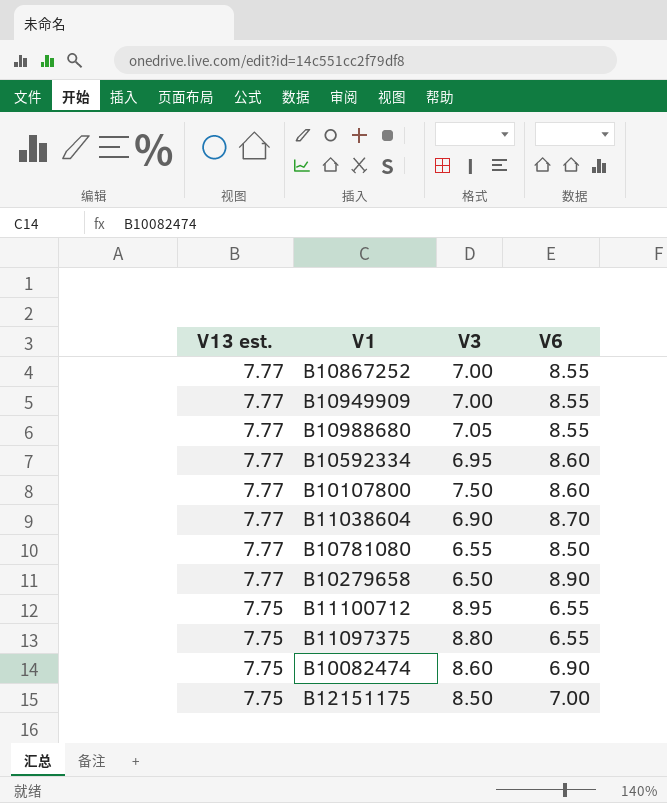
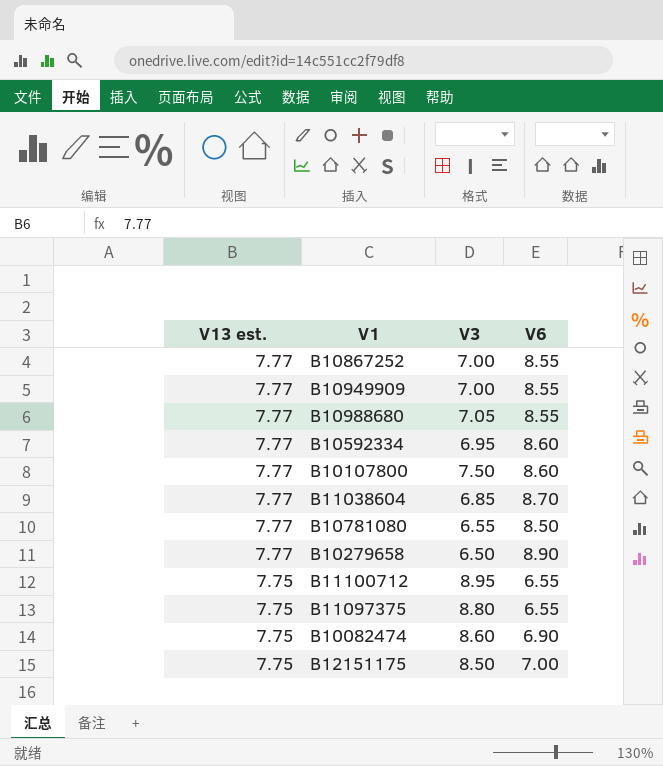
B11038604 | V3: 6.90 -> 6.85

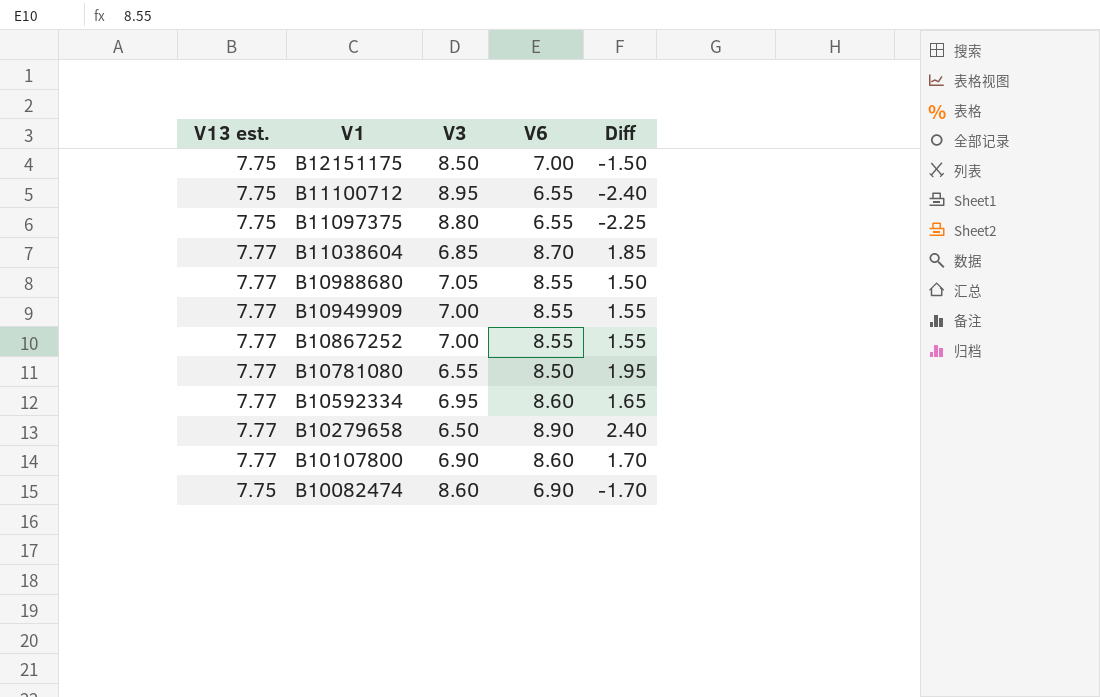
row order: V13 est. descending -> V1 descending
column Diff | formula: none -> [V6] - [V3]
B10107800 | V3: 7.50 -> 6.90

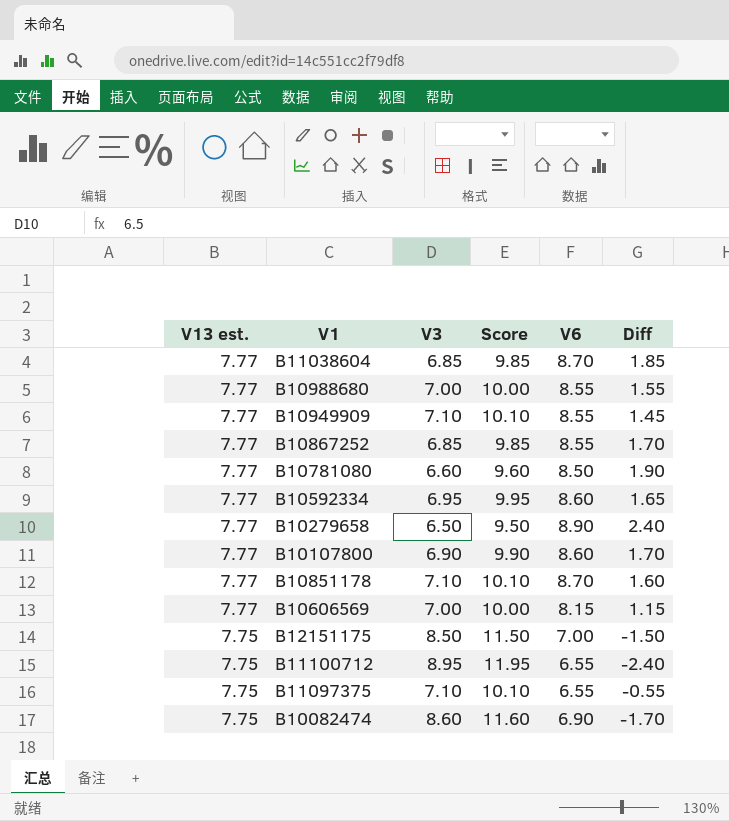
row order: V1 descending -> V13 est. descending
column Score | formula: none -> [V3] + 3
B10988680 | V3: 7.05 -> 7.00
B10988680 | Diff: 1.50 -> 1.55
B10949909 | V3: 7.00 -> 7.10
B10949909 | Diff: 1.55 -> 1.45
B10867252 | V3: 7.00 -> 6.85
B10867252 | Diff: 1.55 -> 1.70
B10781080 | V3: 6.55 -> 6.60
B10781080 | Diff: 1.95 -> 1.90
row B10851178: none -> 7.77 | 7.10 | 10.10 | 8.70 | 1.60
row B10606569: none -> 7.77 | 7.00 | 10.00 | 8.15 | 1.15
B11097375 | V3: 8.80 -> 7.10
B11097375 | Diff: -2.25 -> -0.55

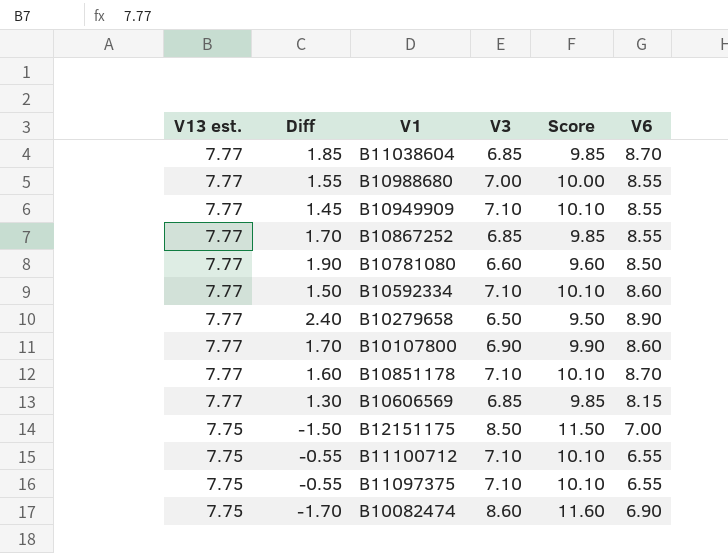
column Diff | position: 6 -> 2
B10592334 | Diff: 1.65 -> 1.50
B10592334 | V3: 6.95 -> 7.10
B10592334 | Score: 9.95 -> 10.10
B10606569 | Diff: 1.15 -> 1.30
B10606569 | V3: 7.00 -> 6.85
B10606569 | Score: 10.00 -> 9.85
B11100712 | Diff: -2.40 -> -0.55
B11100712 | V3: 8.95 -> 7.10
B11100712 | Score: 11.95 -> 10.10

